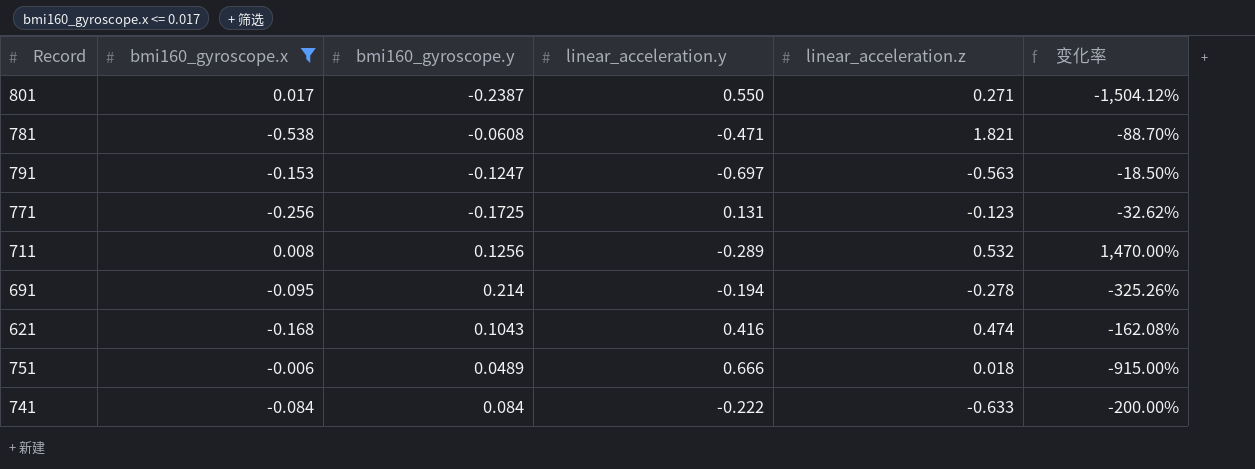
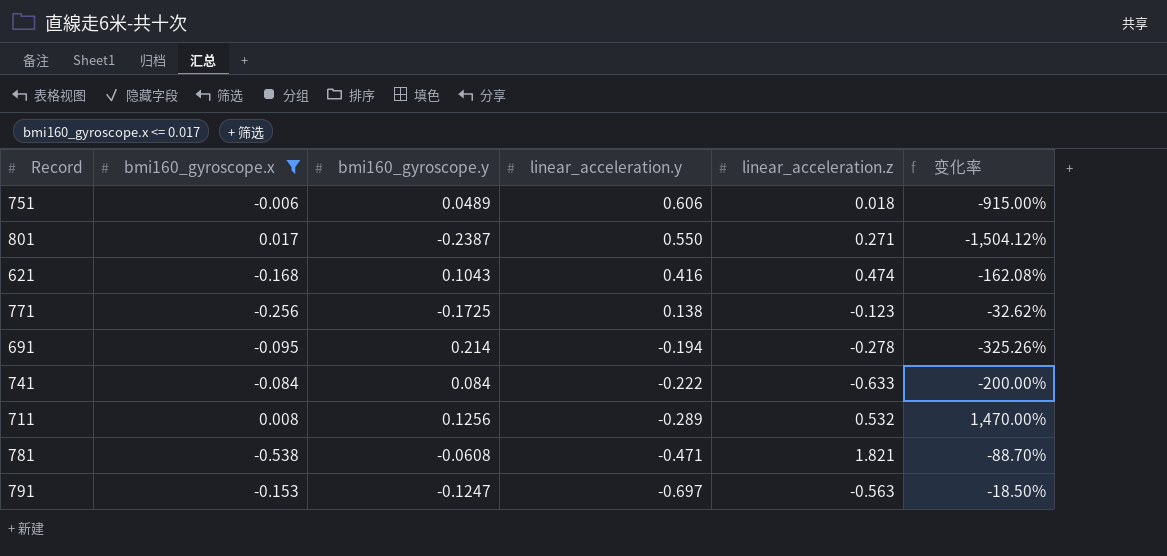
row order: none -> linear_acceleration.y descending
751 | linear_acceleration.y: 0.666 -> 0.606
771 | linear_acceleration.y: 0.131 -> 0.138

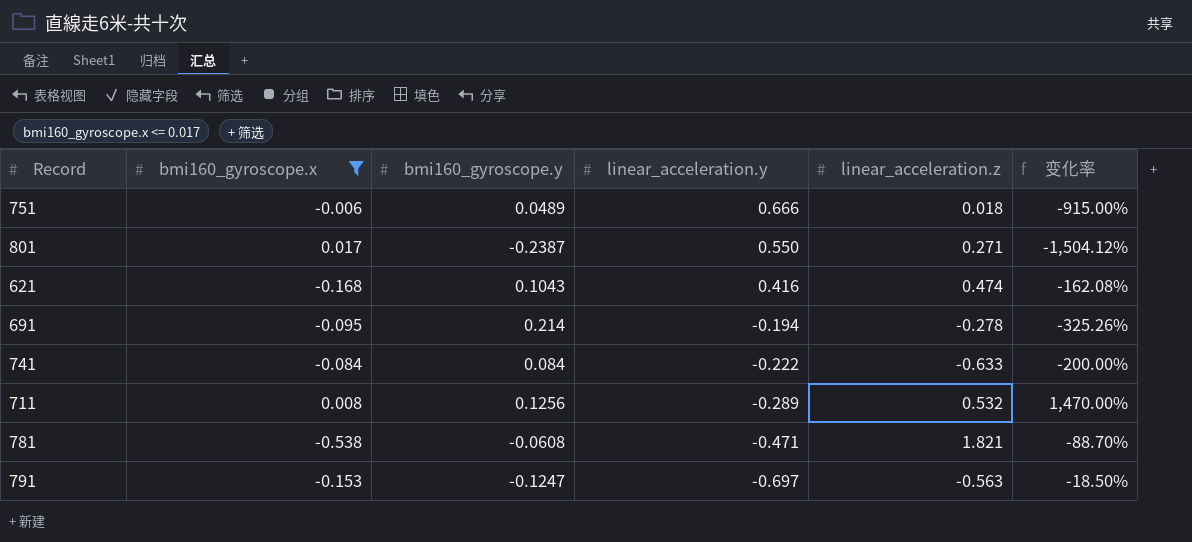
row 771: -0.256 | -0.1725 | 0.138 | -0.123 | -32.62% -> none
751 | linear_acceleration.y: 0.606 -> 0.666

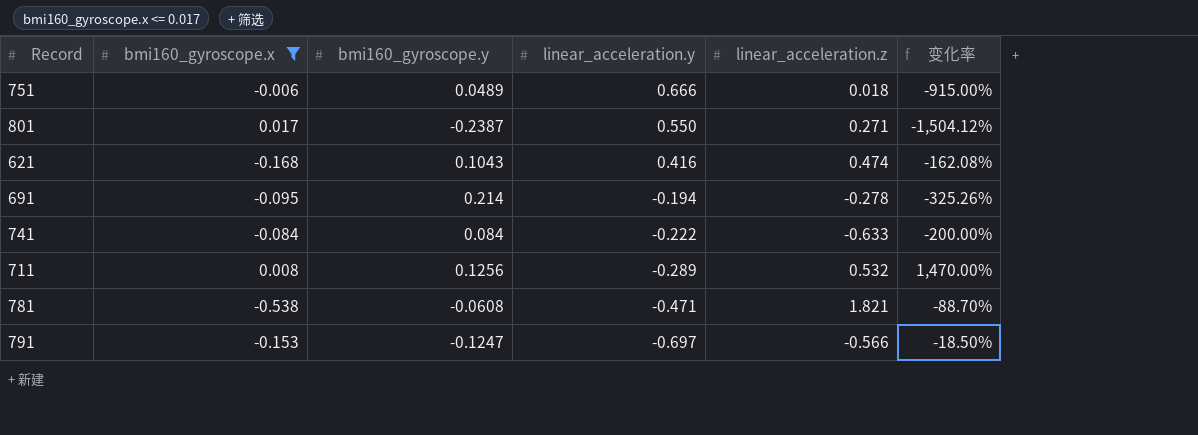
791 | linear_acceleration.z: -0.563 -> -0.566

